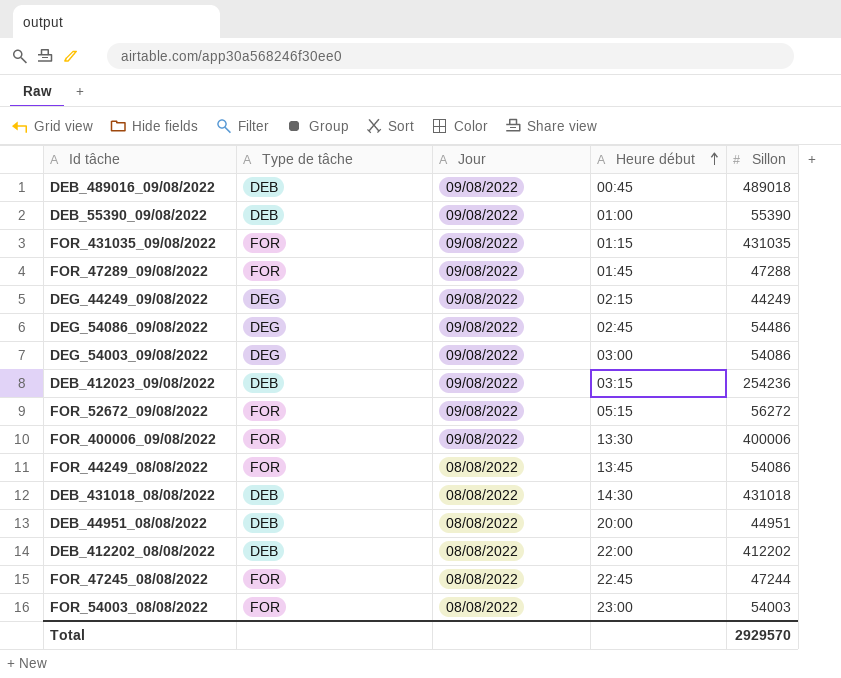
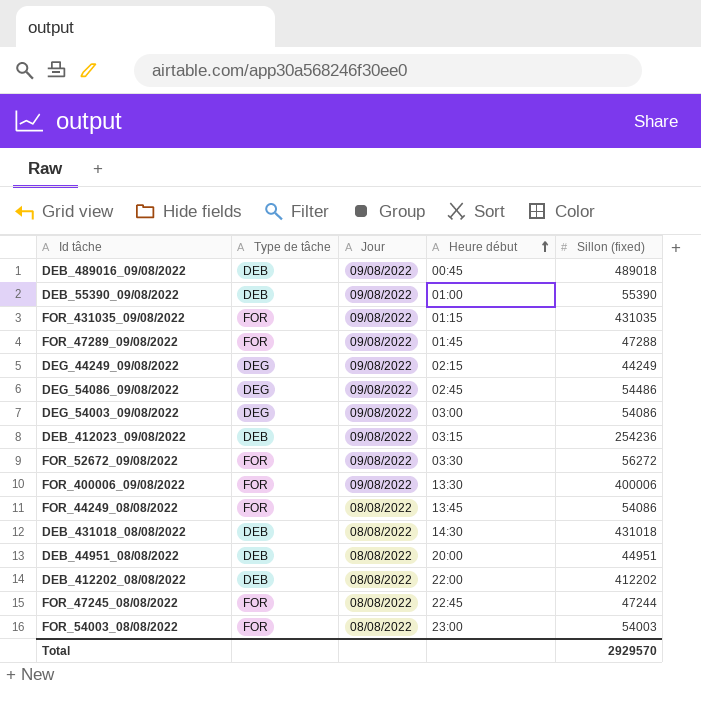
column name: Sillon -> Sillon (fixed)
FOR_52672_09/08/2022 | Heure début: 05:15 -> 03:30

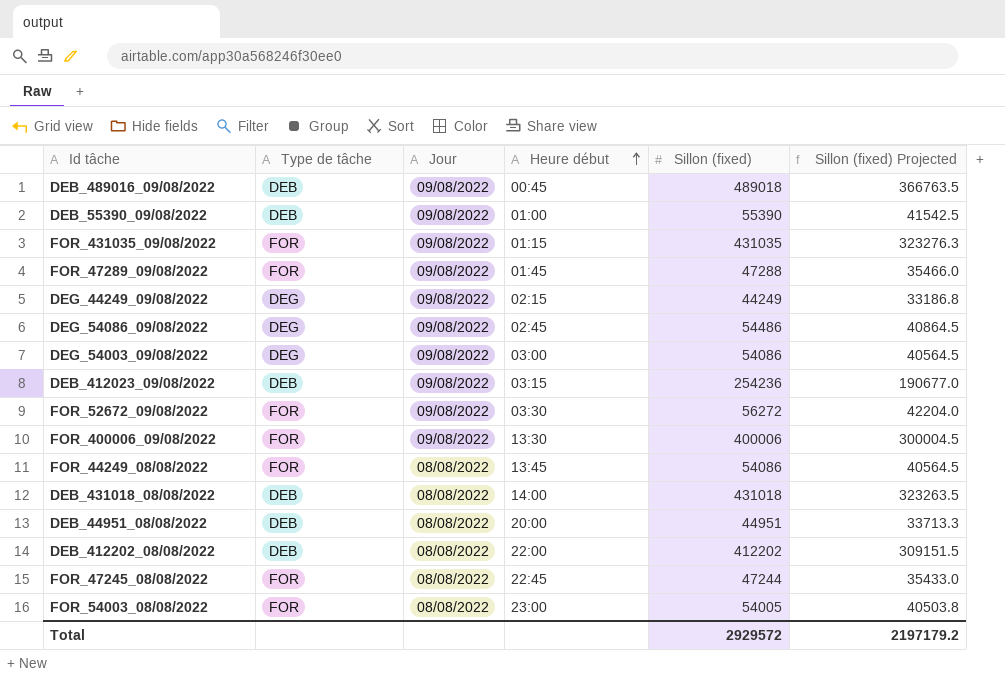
column Sillon (fixed) Projected | formula: none -> [Sillon (fixed)] * 0.75
DEB_431018_08/08/2022 | Heure début: 14:30 -> 14:00
FOR_54003_08/08/2022 | Sillon (fixed): 54003 -> 54005
Total | Sillon (fixed): 2929570 -> 2929572

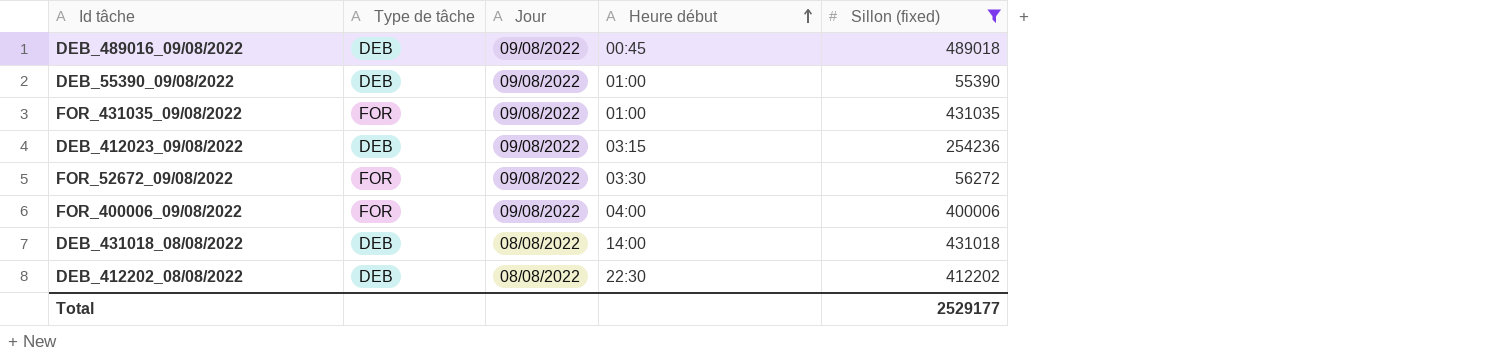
filter: none -> Sillon (fixed) >= 55390
column Sillon (fixed) Projected | formula: [Sillon (fixed)] * 0.75 -> none
FOR_431035_09/08/2022 | Heure début: 01:15 -> 01:00
FOR_400006_09/08/2022 | Heure début: 13:30 -> 04:00
DEB_412202_08/08/2022 | Heure début: 22:00 -> 22:30
Total | Sillon (fixed): 2929572 -> 2529177

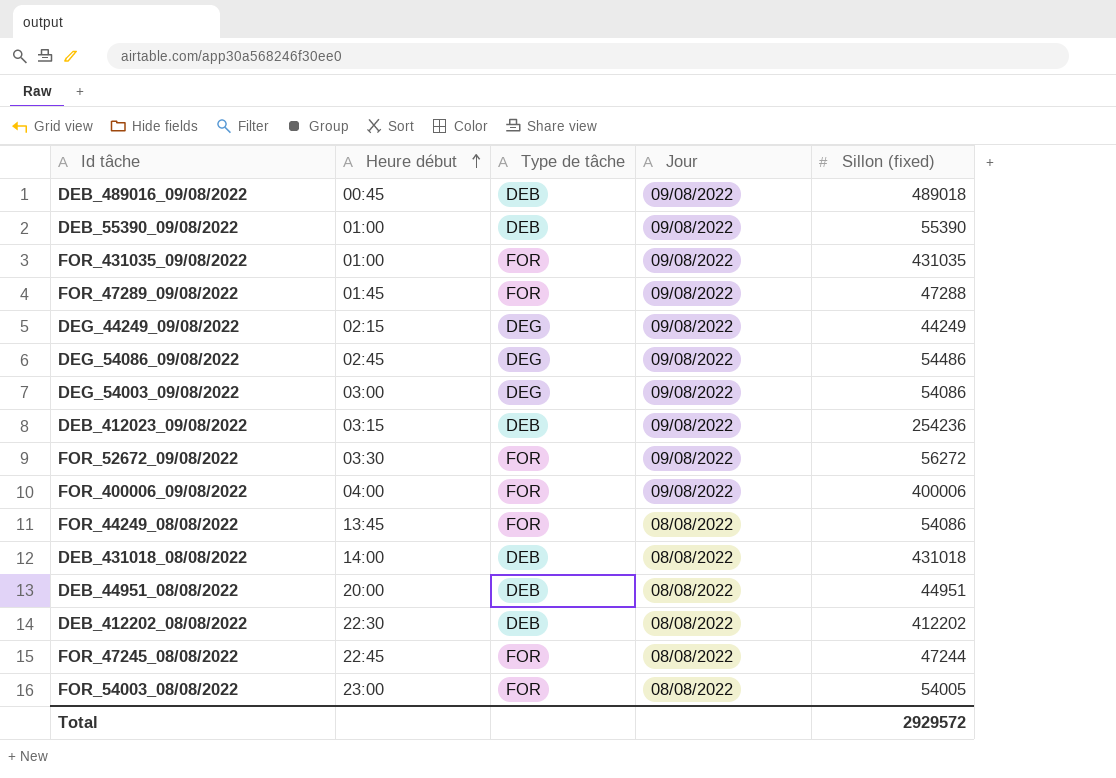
filter: Sillon (fixed) >= 55390 -> none
column Heure début | position: 4 -> 2
Total | Sillon (fixed): 2529177 -> 2929572

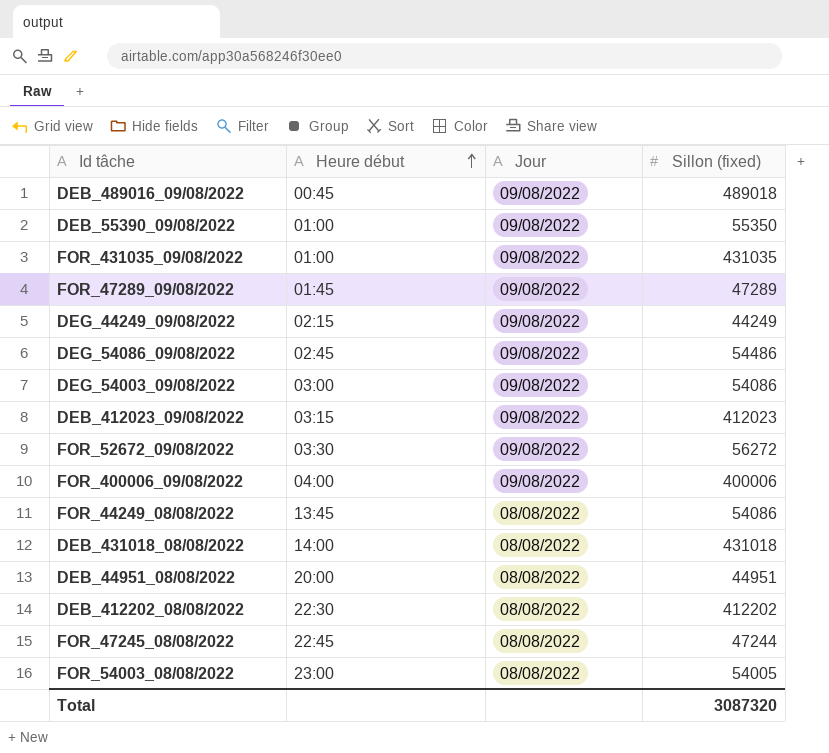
column Type de tâche | position: 3 -> none
DEB_55390_09/08/2022 | Sillon (fixed): 55390 -> 55350
FOR_47289_09/08/2022 | Sillon (fixed): 47288 -> 47289
DEB_412023_09/08/2022 | Sillon (fixed): 254236 -> 412023
Total | Sillon (fixed): 2929572 -> 3087320

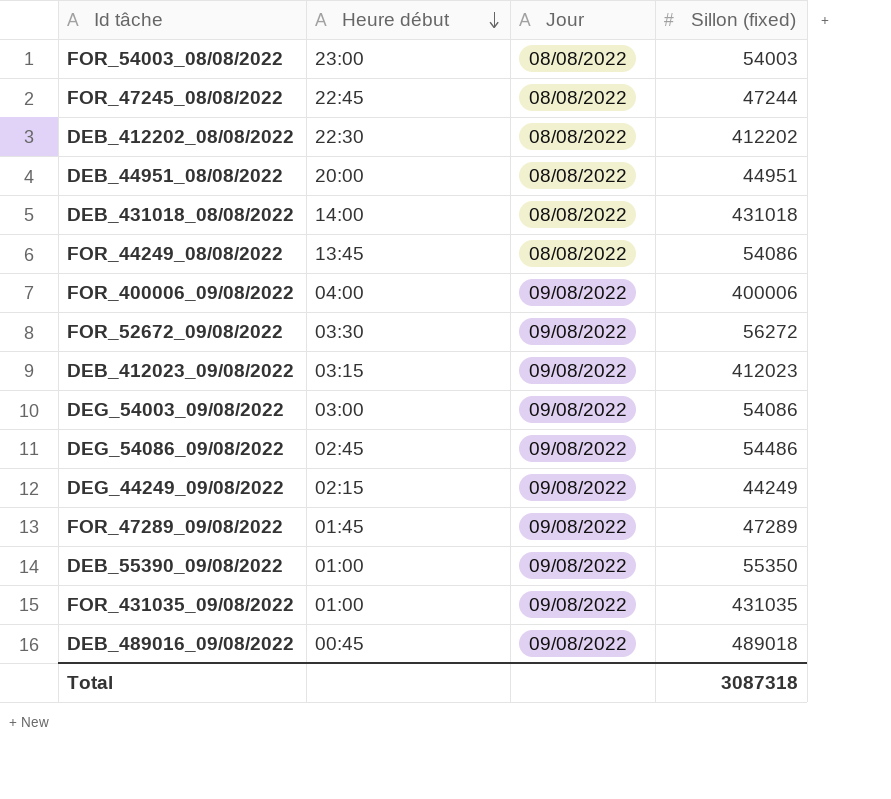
row order: Heure début ascending -> Heure début descending
FOR_54003_08/08/2022 | Sillon (fixed): 54005 -> 54003
Total | Sillon (fixed): 3087320 -> 3087318

